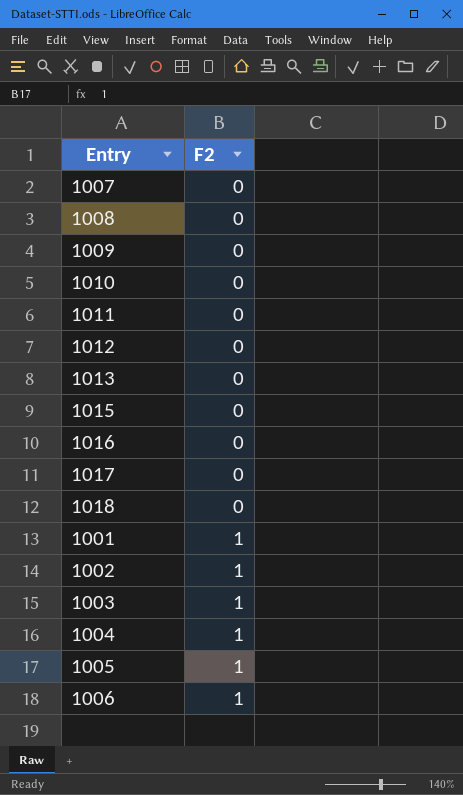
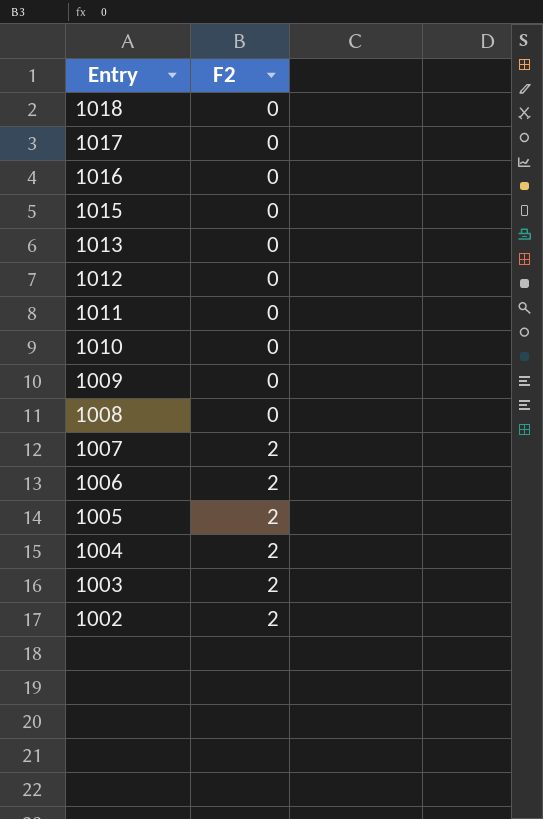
row order: F2 ascending -> Entry descending
row 1001: 1 -> none
1007 | F2: 0 -> 2
1006 | F2: 1 -> 2
1005 | F2: 1 -> 2
1004 | F2: 1 -> 2
1003 | F2: 1 -> 2
1002 | F2: 1 -> 2

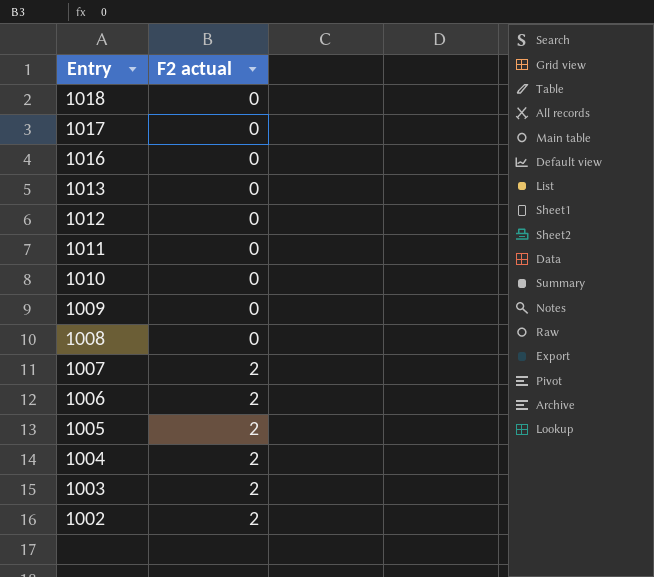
column name: F2 -> F2 actual
row 1015: 0 -> none

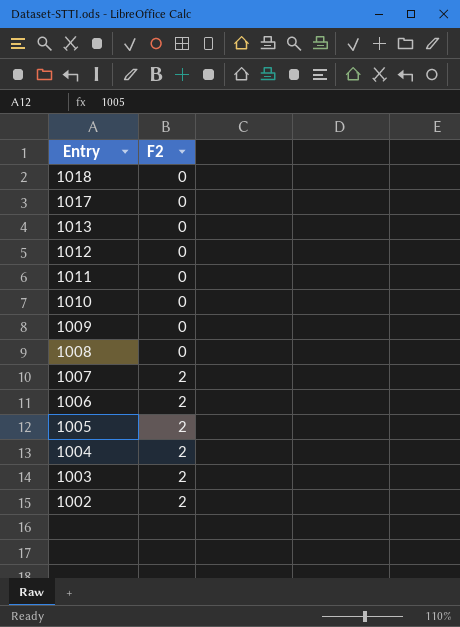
column name: F2 actual -> F2
row 1016: 0 -> none

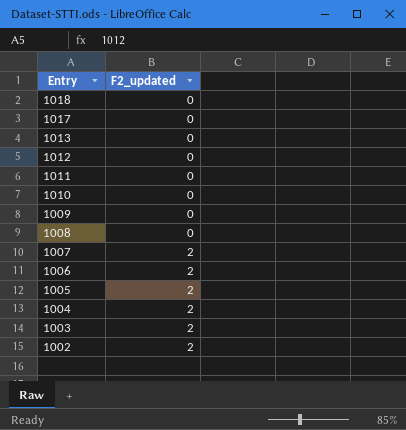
column name: F2 -> F2_updated

